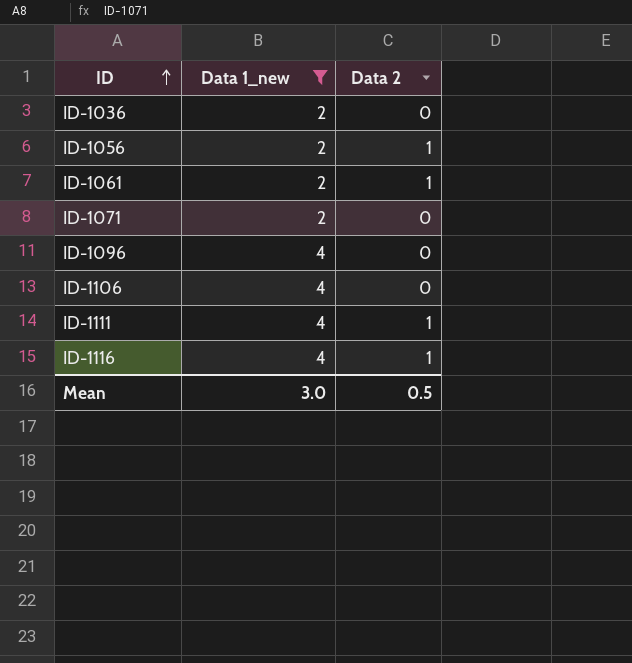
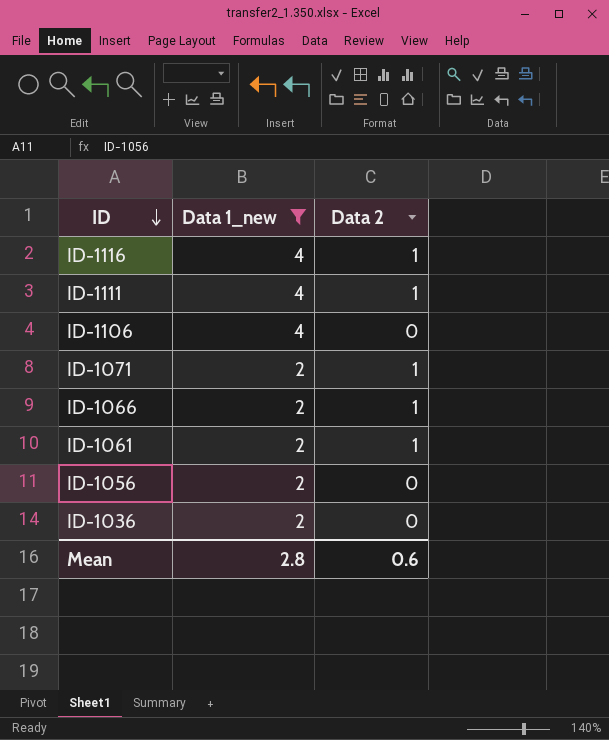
row order: ID ascending -> ID descending
row ID-1096: 4 | 0 -> none
ID-1071 | Data 2: 0 -> 1
row ID-1066: none -> 2 | 1
ID-1056 | Data 2: 1 -> 0
Mean | Data 1_new: 3.0 -> 2.8
Mean | Data 2: 0.5 -> 0.6

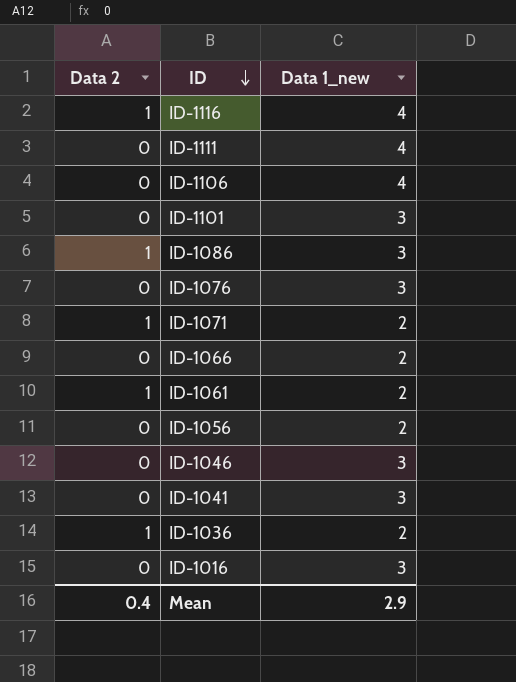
filter: Data 1_new != 3 -> none
column Data 2 | position: 3 -> 1
ID-1111 | Data 2: 1 -> 0
ID-1066 | Data 2: 1 -> 0
ID-1036 | Data 2: 0 -> 1
Mean | Data 2: 0.6 -> 0.4
Mean | Data 1_new: 2.8 -> 2.9

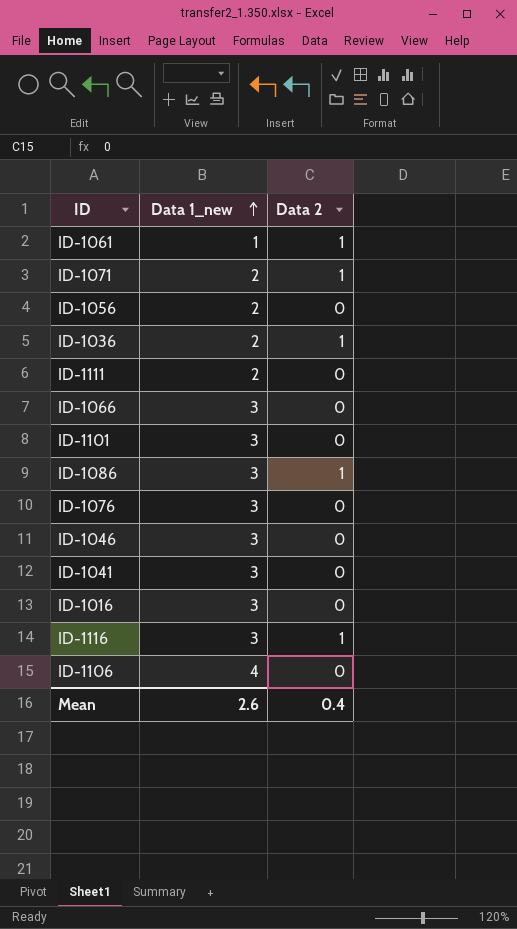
row order: ID descending -> Data 1_new ascending
column Data 2 | position: 1 -> 3
ID-1061 | Data 1_new: 2 -> 1
ID-1111 | Data 1_new: 4 -> 2
ID-1066 | Data 1_new: 2 -> 3
ID-1116 | Data 1_new: 4 -> 3
Mean | Data 1_new: 2.9 -> 2.6

